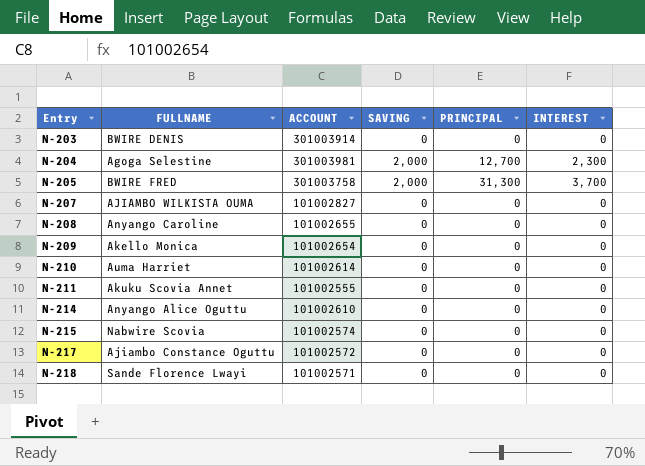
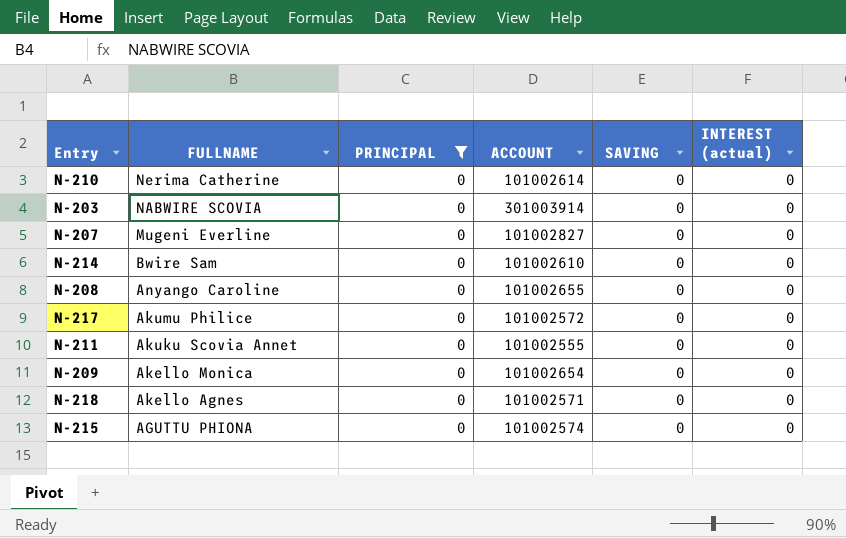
filter: none -> PRINCIPAL = 0
row order: Entry ascending -> FULLNAME descending
column PRINCIPAL | position: 5 -> 3
column name: INTEREST -> INTEREST (actual)
N-210 | FULLNAME: Auma Harriet -> Nerima Catherine
N-203 | FULLNAME: BWIRE DENIS -> NABWIRE SCOVIA
N-207 | FULLNAME: AJIAMBO WILKISTA OUMA -> Mugeni Everline
N-214 | FULLNAME: Anyango Alice Oguttu -> Bwire Sam
N-217 | FULLNAME: Ajiambo Constance Oguttu -> Akumu Philice
N-218 | FULLNAME: Sande Florence Lwayi -> Akello Agnes
N-215 | FULLNAME: Nabwire Scovia -> AGUTTU PHIONA

